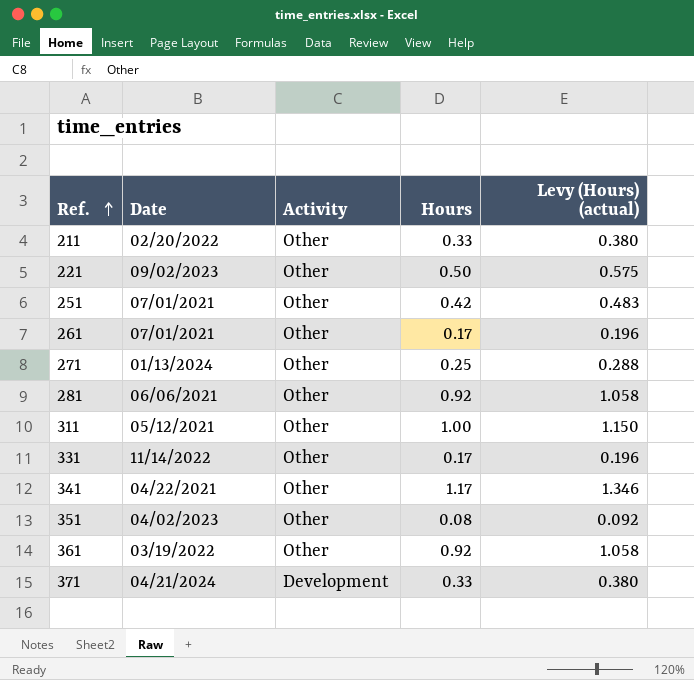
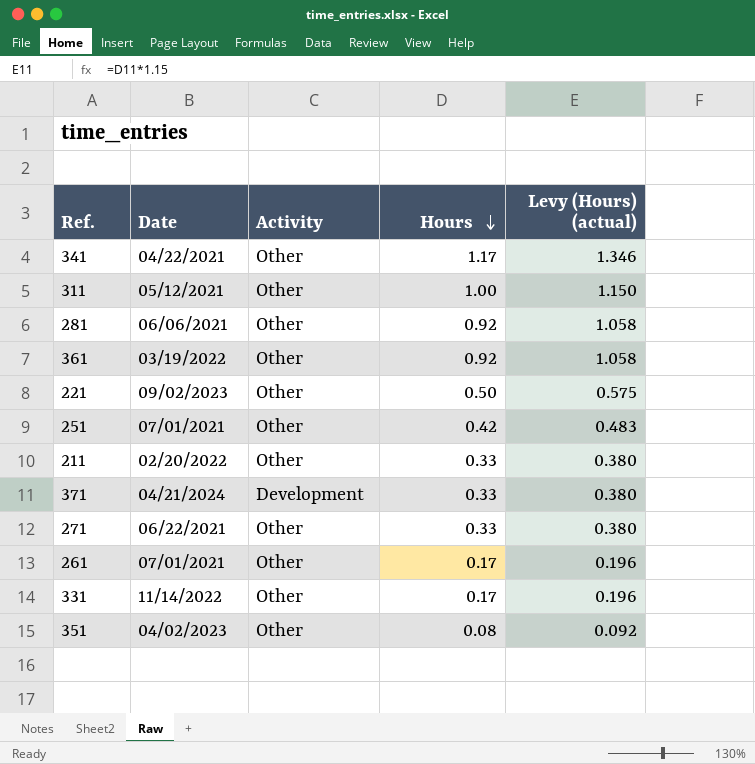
row order: Ref. ascending -> Hours descending
271 | Date: 01/13/2024 -> 06/22/2021
271 | Hours: 0.25 -> 0.33
271 | Levy (Hours) (actual): 0.288 -> 0.380

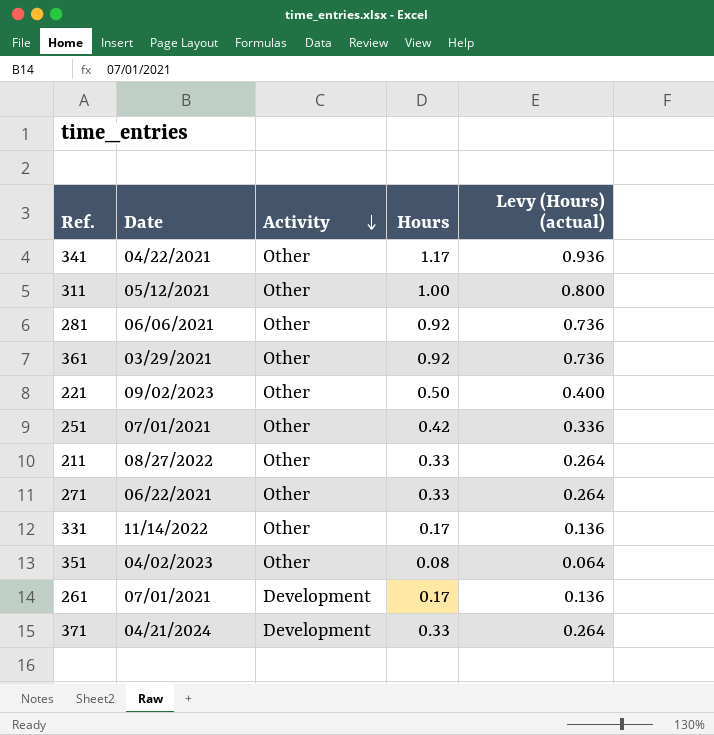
row order: Hours descending -> Activity descending
column Levy (Hours) (actual) | formula: [Hours] * 1.15 -> [Hours] * 0.8
361 | Date: 03/19/2022 -> 03/29/2021
211 | Date: 02/20/2022 -> 08/27/2022
261 | Activity: Other -> Development

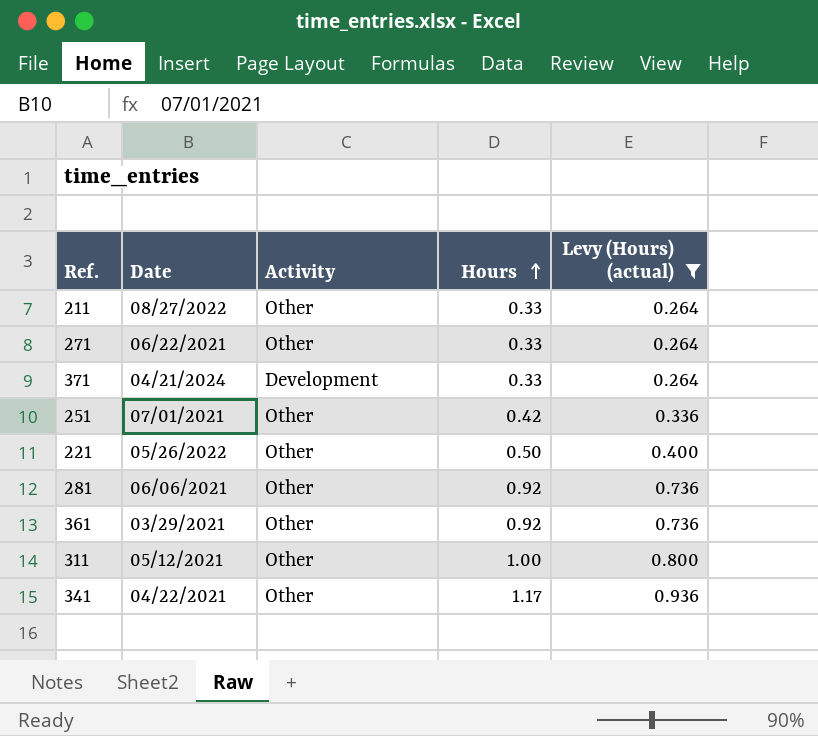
filter: none -> Levy (Hours) (actual) >= 0.264
row order: Activity descending -> Hours ascending
221 | Date: 09/02/2023 -> 05/26/2022

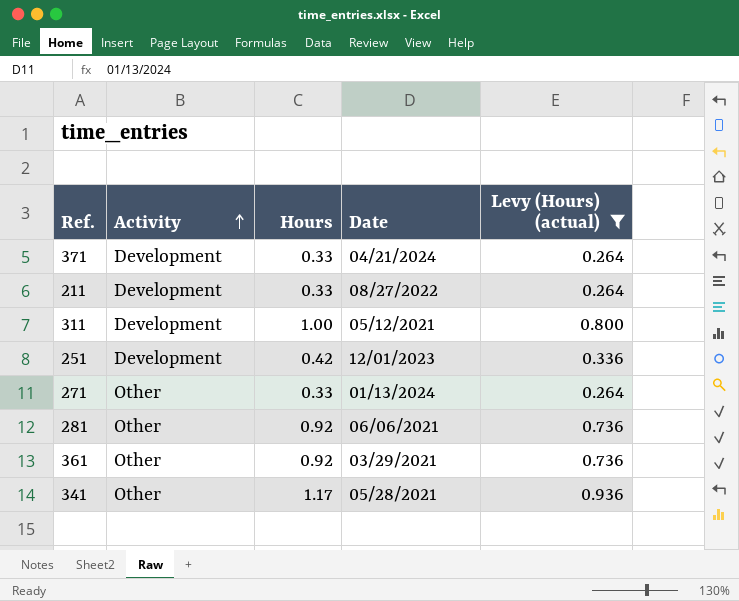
row order: Hours ascending -> Activity ascending
column Date | position: 2 -> 4
row 221: 05/26/2022 | Other | 0.50 | 0.400 -> none
211 | Activity: Other -> Development
311 | Activity: Other -> Development
251 | Activity: Other -> Development
251 | Date: 07/01/2021 -> 12/01/2023
271 | Date: 06/22/2021 -> 01/13/2024
341 | Date: 04/22/2021 -> 05/28/2021

